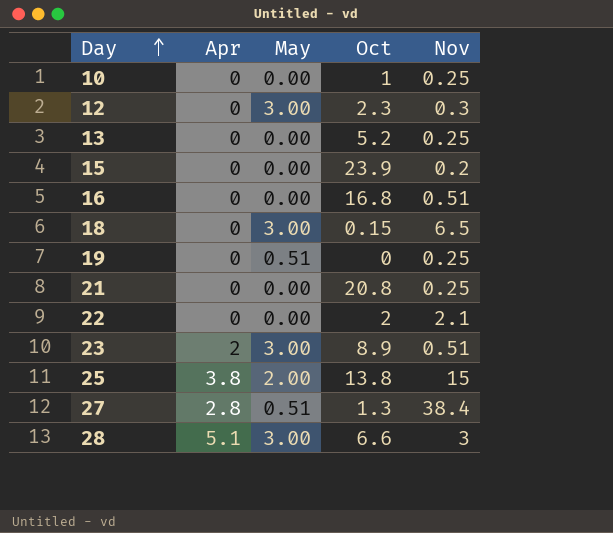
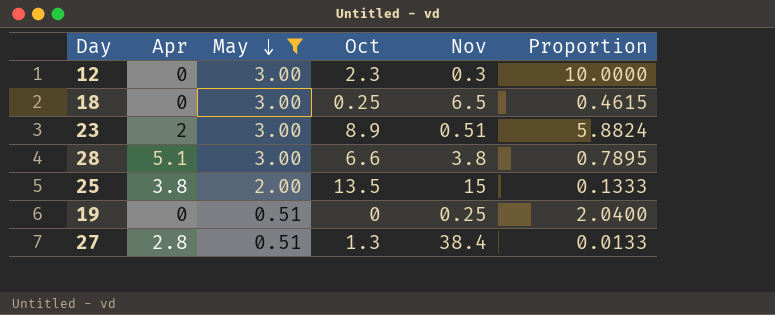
filter: none -> May != 0.00
row order: Day ascending -> May descending
column Proportion | formula: none -> [May] / [Nov]
18 | Oct: 0.15 -> 0.25
28 | Nov: 3 -> 3.8
25 | Oct: 13.8 -> 13.5

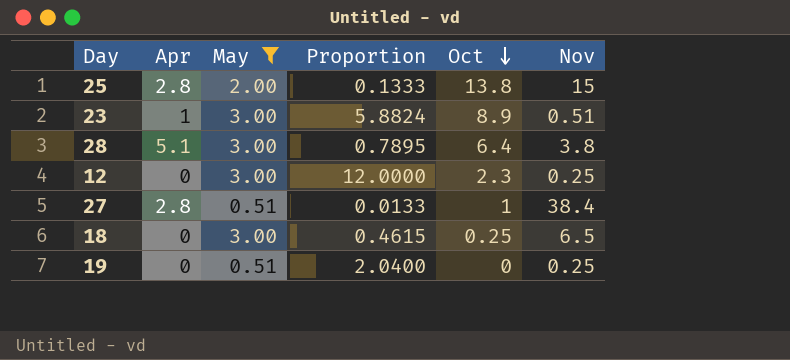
row order: May descending -> Oct descending
column Proportion | position: 6 -> 4
25 | Apr: 3.8 -> 2.8
25 | Oct: 13.5 -> 13.8
23 | Apr: 2 -> 1
28 | Oct: 6.6 -> 6.4
12 | Proportion: 10.0000 -> 12.0000
12 | Nov: 0.3 -> 0.25
27 | Oct: 1.3 -> 1

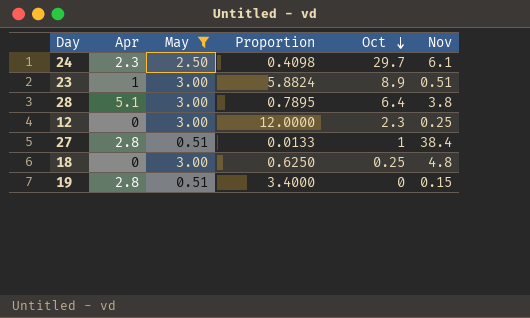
row 25: 2.8 | 2.00 | 0.1333 | 13.8 | 15 -> none
row 24: none -> 2.3 | 2.50 | 0.4098 | 29.7 | 6.1
18 | Proportion: 0.4615 -> 0.6250
18 | Nov: 6.5 -> 4.8
19 | Apr: 0 -> 2.8
19 | Proportion: 2.0400 -> 3.4000
19 | Nov: 0.25 -> 0.15

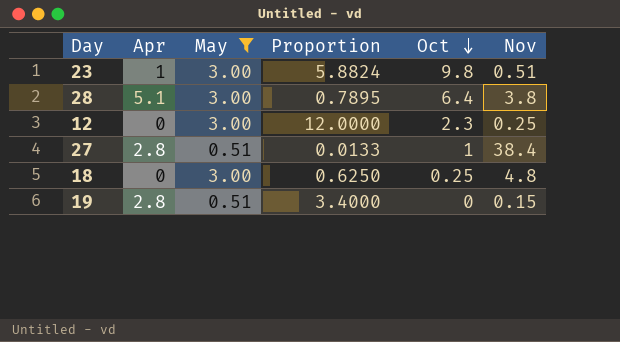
row 24: 2.3 | 2.50 | 0.4098 | 29.7 | 6.1 -> none
23 | Oct: 8.9 -> 9.8

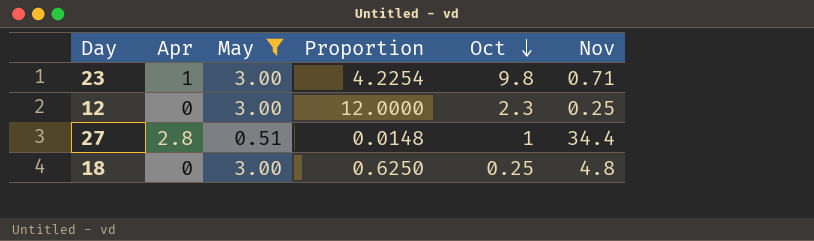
row 28: 5.1 | 3.00 | 0.7895 | 6.4 | 3.8 -> none
row 19: 2.8 | 0.51 | 3.4000 | 0 | 0.15 -> none
23 | Proportion: 5.8824 -> 4.2254
23 | Nov: 0.51 -> 0.71
27 | Proportion: 0.0133 -> 0.0148
27 | Nov: 38.4 -> 34.4

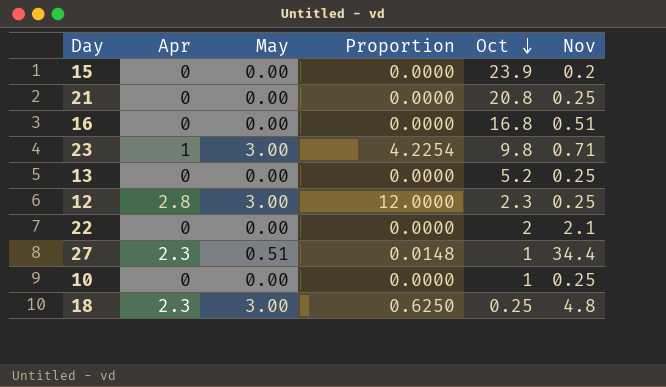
filter: May != 0.00 -> none
12 | Apr: 0 -> 2.8
27 | Apr: 2.8 -> 2.3
18 | Apr: 0 -> 2.3

